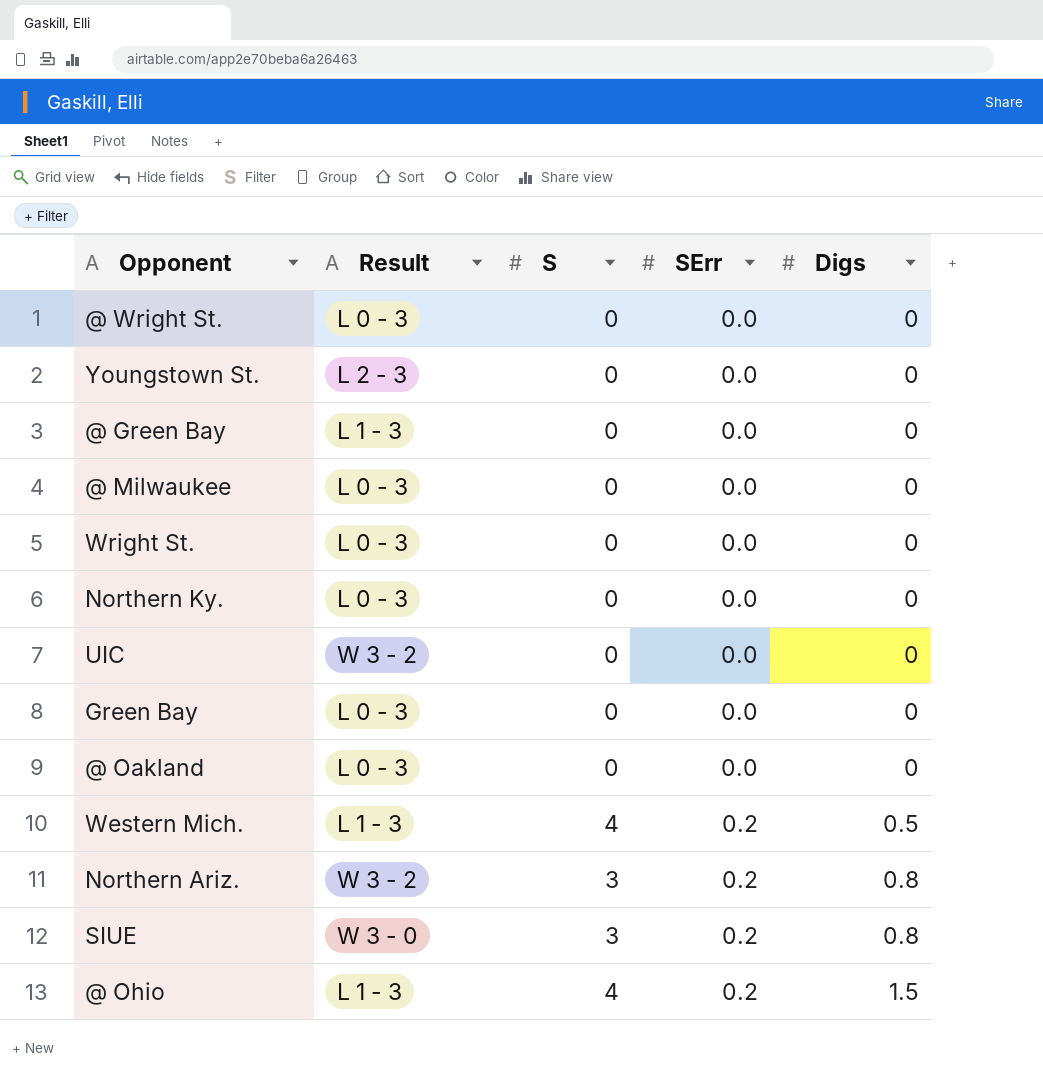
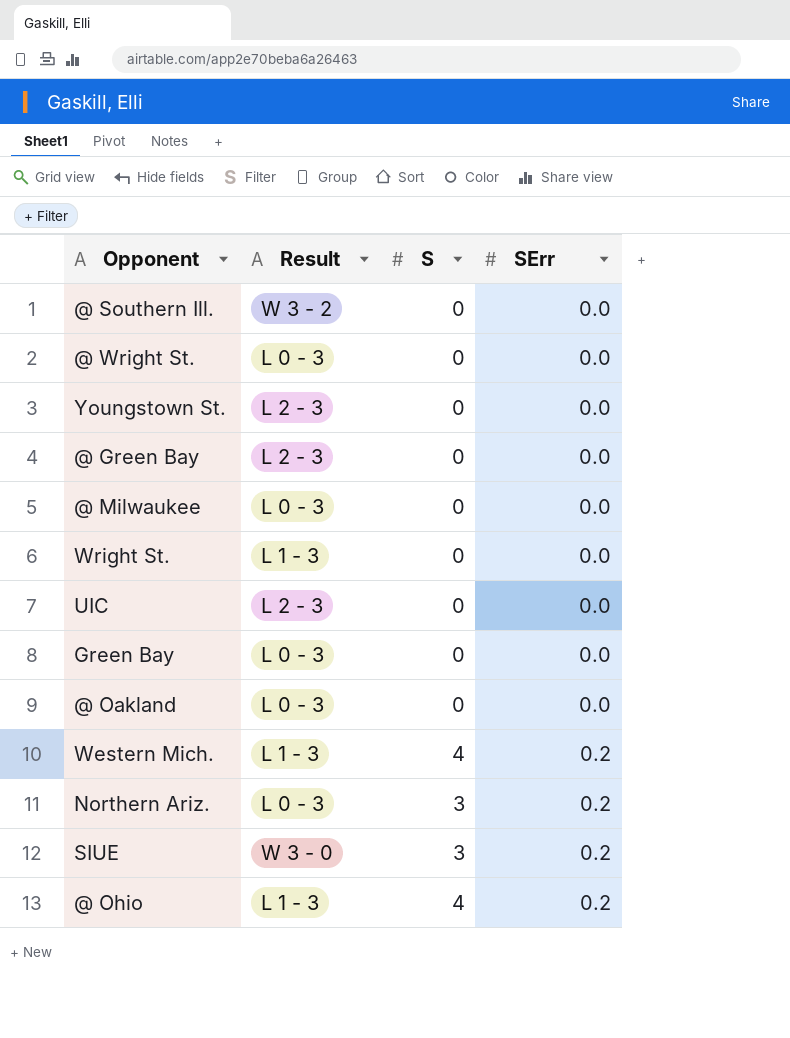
column Digs | position: 5 -> none
row Northern Ky.: L 0 - 3 | 0 | 0.0 | 0 -> none
row @ Southern Ill.: none -> W 3 - 2 | 0 | 0.0
@ Green Bay | Result: L 1 - 3 -> L 2 - 3
Wright St. | Result: L 0 - 3 -> L 1 - 3
UIC | Result: W 3 - 2 -> L 2 - 3
Northern Ariz. | Result: W 3 - 2 -> L 0 - 3

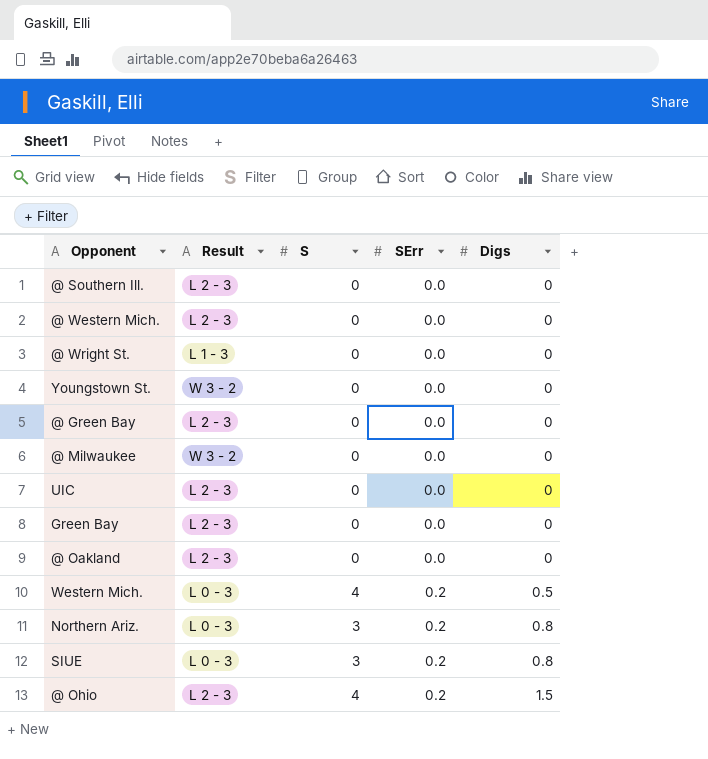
column Digs | position: none -> 5
row Wright St.: L 1 - 3 | 0 | 0.0 -> none
@ Southern Ill. | Result: W 3 - 2 -> L 2 - 3
row @ Western Mich.: none -> L 2 - 3 | 0 | 0.0 | 0
@ Wright St. | Result: L 0 - 3 -> L 1 - 3
Youngstown St. | Result: L 2 - 3 -> W 3 - 2
@ Milwaukee | Result: L 0 - 3 -> W 3 - 2
Green Bay | Result: L 0 - 3 -> L 2 - 3
@ Oakland | Result: L 0 - 3 -> L 2 - 3
Western Mich. | Result: L 1 - 3 -> L 0 - 3
SIUE | Result: W 3 - 0 -> L 0 - 3
@ Ohio | Result: L 1 - 3 -> L 2 - 3

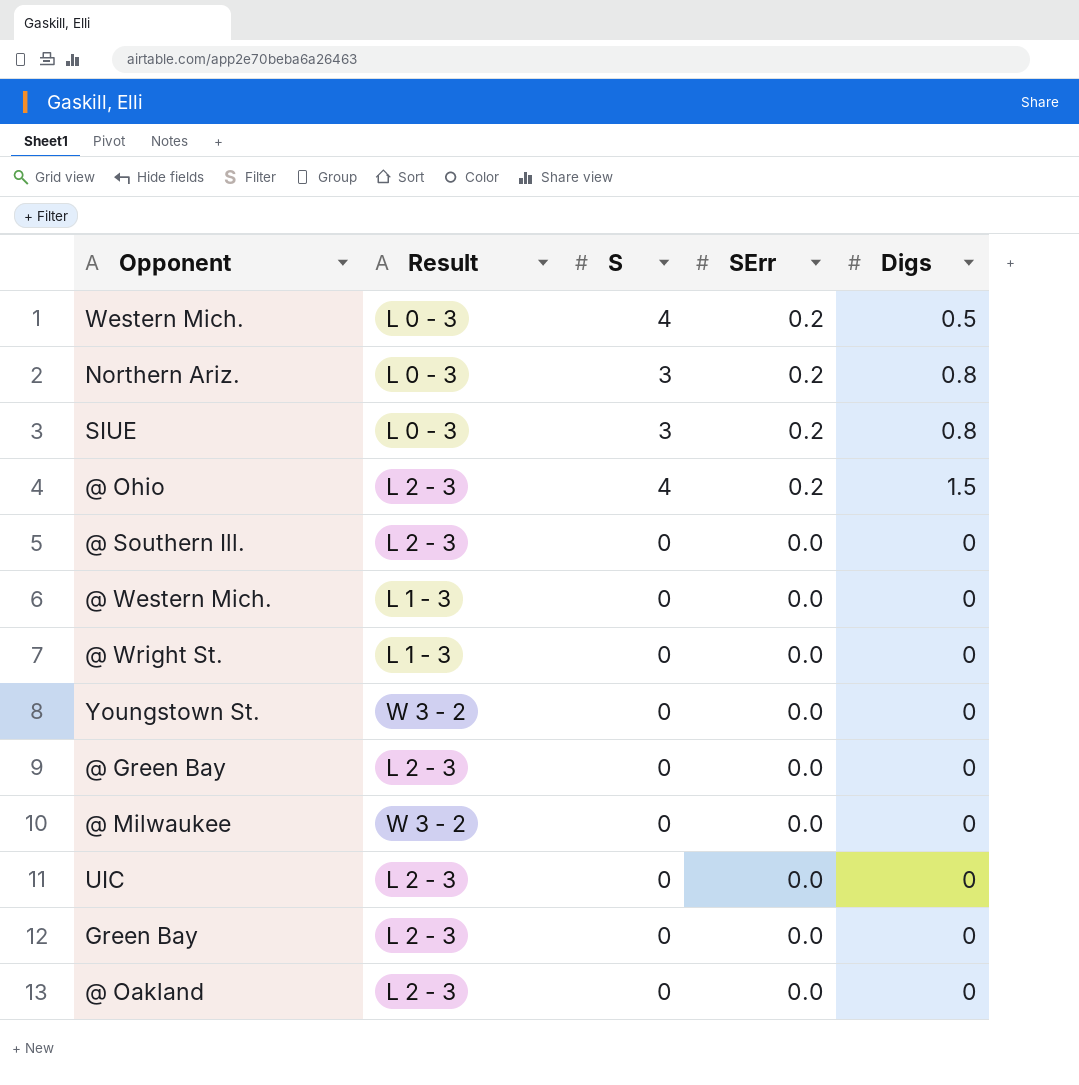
row order: SErr ascending -> SErr descending
@ Western Mich. | Result: L 2 - 3 -> L 1 - 3

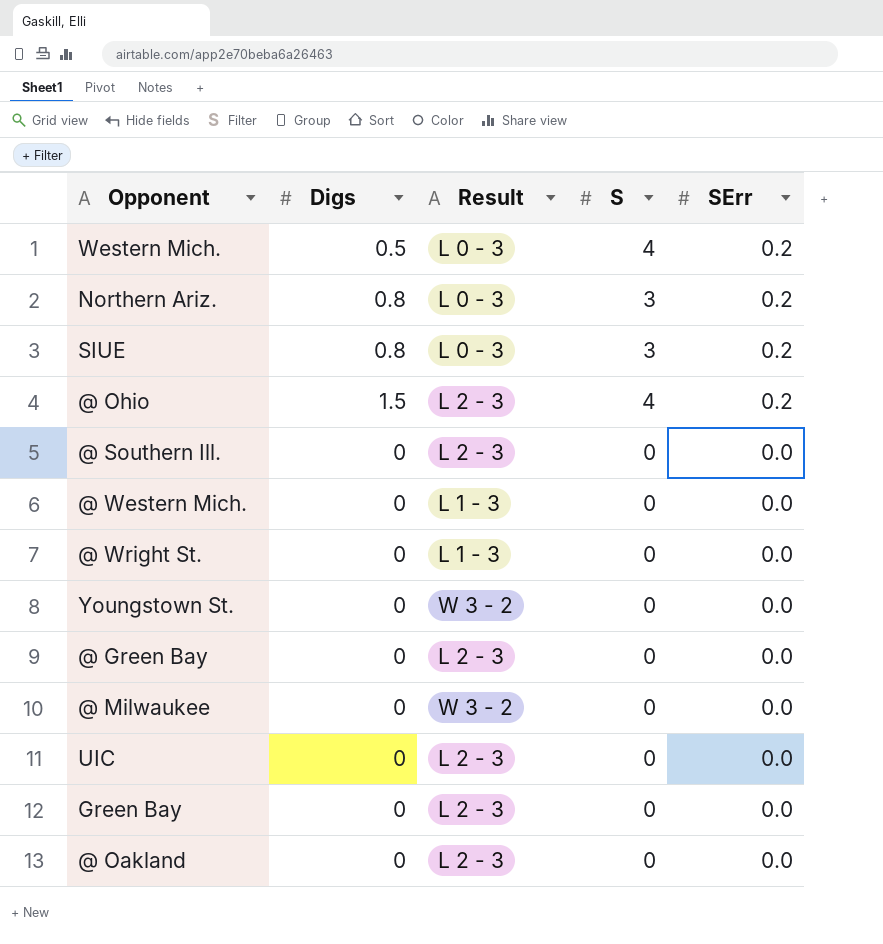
column Digs | position: 5 -> 2

